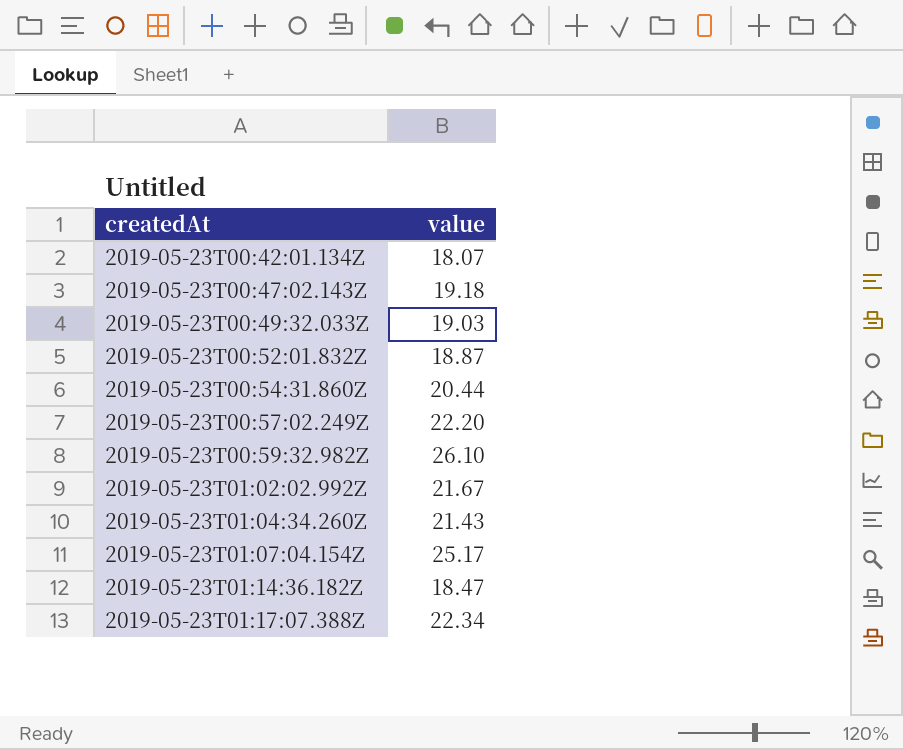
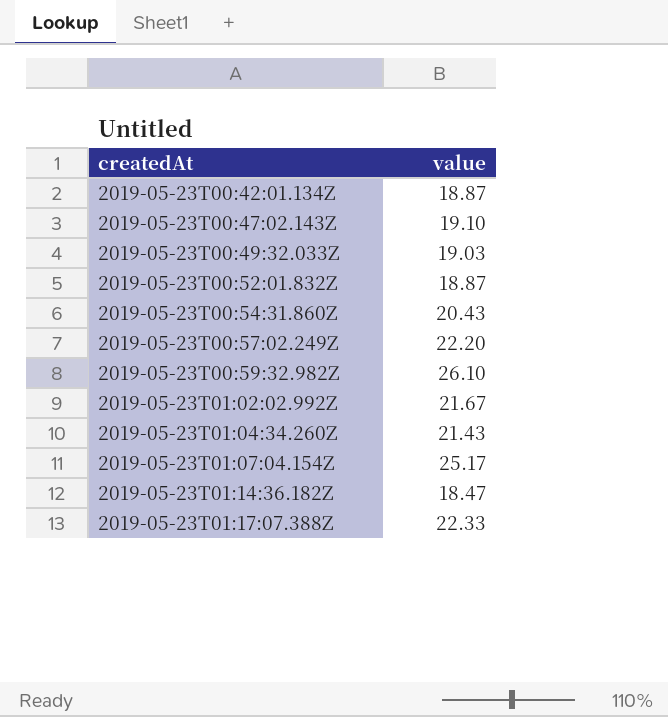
2019-05-23T00:42:01.134Z | value: 18.07 -> 18.87
2019-05-23T00:47:02.143Z | value: 19.18 -> 19.10
2019-05-23T00:54:31.860Z | value: 20.44 -> 20.43
2019-05-23T01:17:07.388Z | value: 22.34 -> 22.33

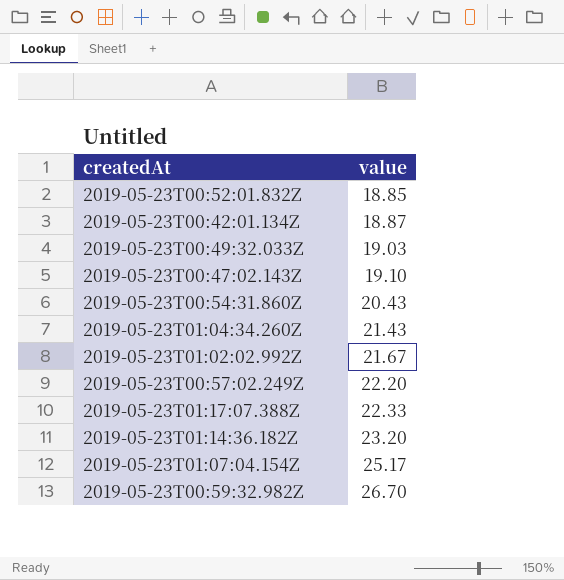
row order: createdAt ascending -> value ascending
2019-05-23T00:52:01.832Z | value: 18.87 -> 18.85
2019-05-23T01:14:36.182Z | value: 18.47 -> 23.20
2019-05-23T00:59:32.982Z | value: 26.10 -> 26.70

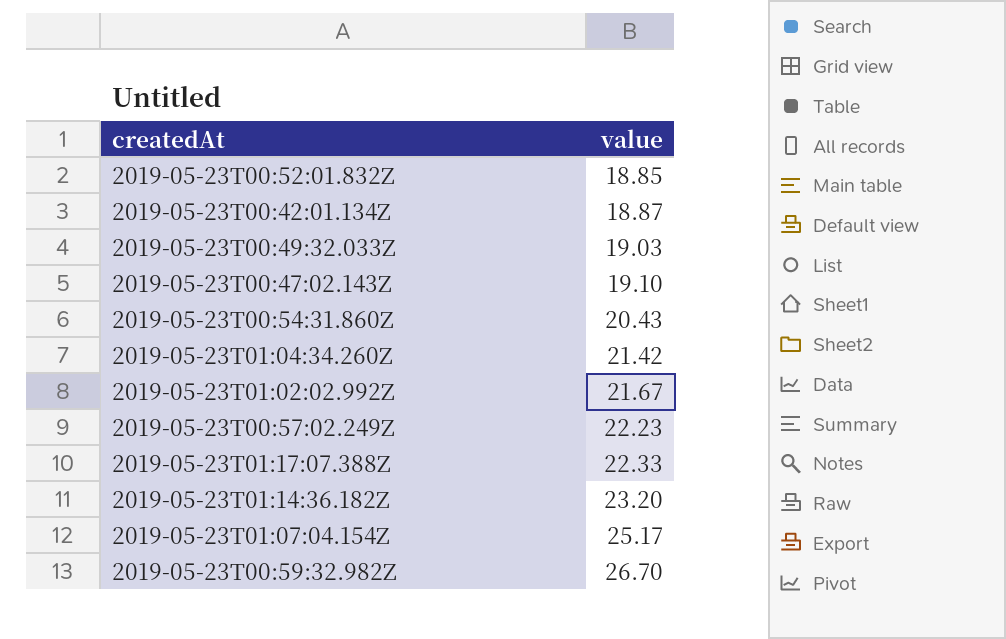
2019-05-23T01:04:34.260Z | value: 21.43 -> 21.42
2019-05-23T00:57:02.249Z | value: 22.20 -> 22.23

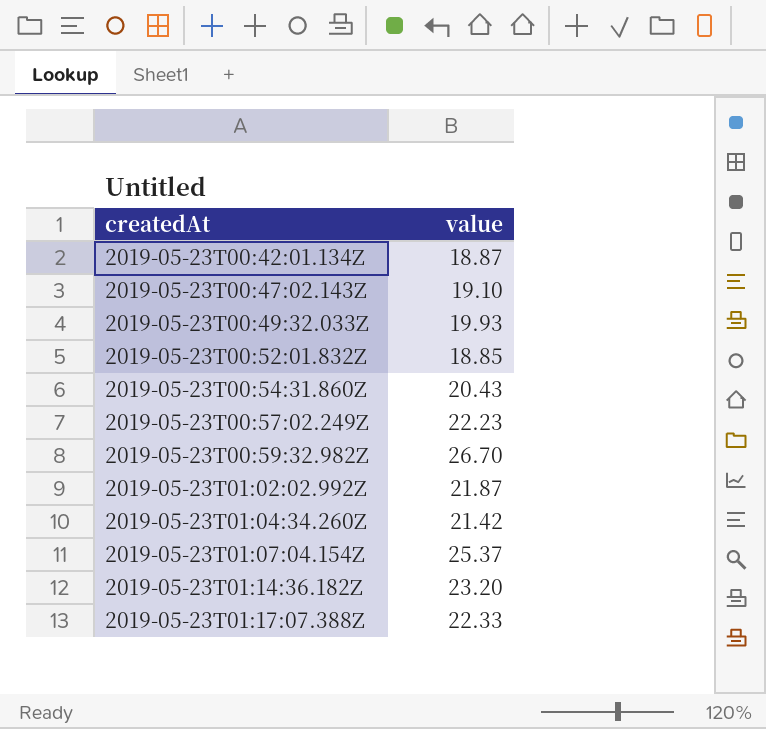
row order: value ascending -> createdAt ascending
2019-05-23T00:49:32.033Z | value: 19.03 -> 19.93
2019-05-23T01:02:02.992Z | value: 21.67 -> 21.87
2019-05-23T01:07:04.154Z | value: 25.17 -> 25.37

